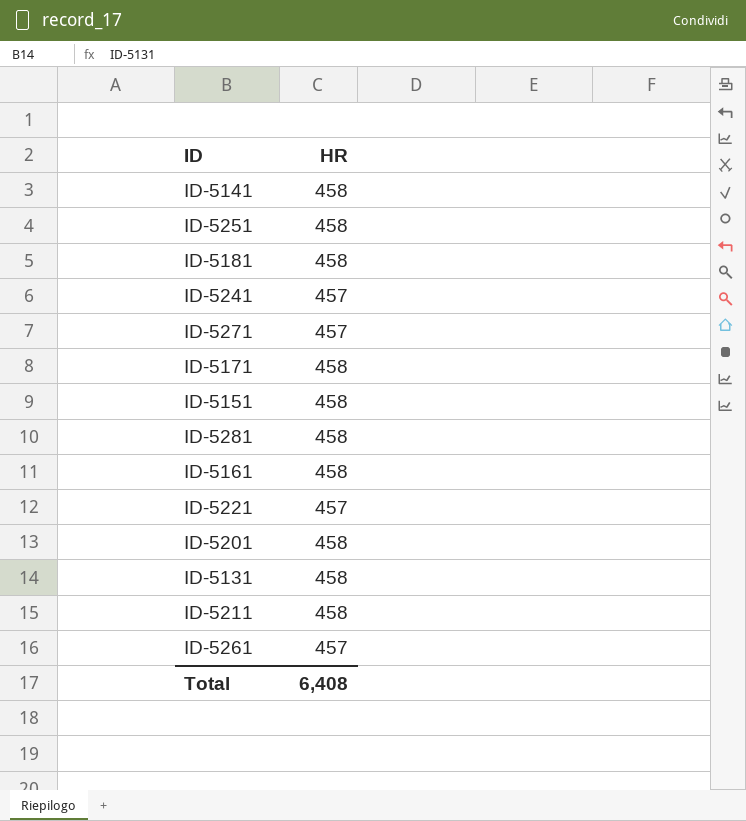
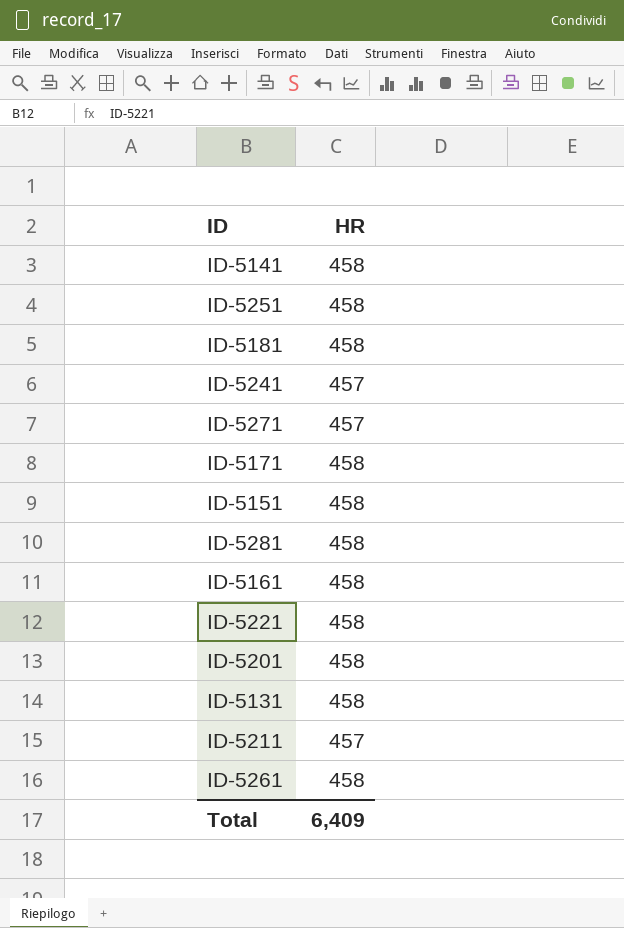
ID-5221 | HR: 457 -> 458
ID-5211 | HR: 458 -> 457
ID-5261 | HR: 457 -> 458
Total | HR: 6,408 -> 6,409

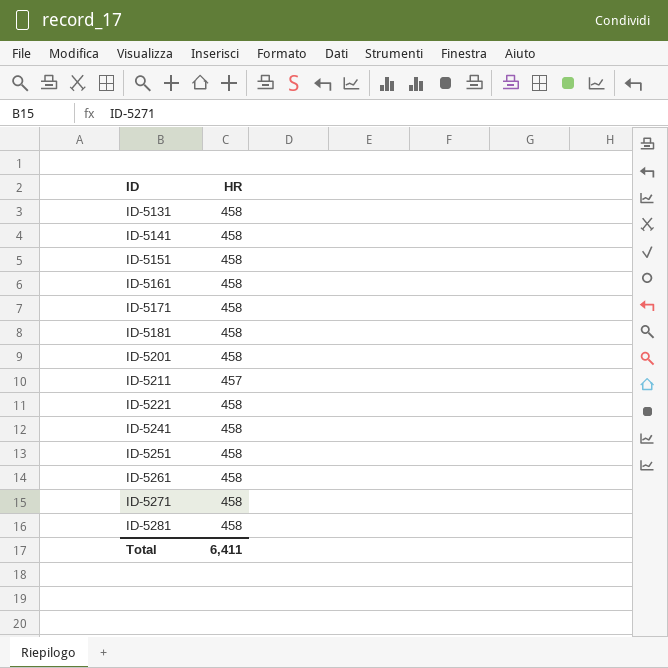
row order: none -> ID ascending
ID-5241 | HR: 457 -> 458
ID-5271 | HR: 457 -> 458
Total | HR: 6,409 -> 6,411

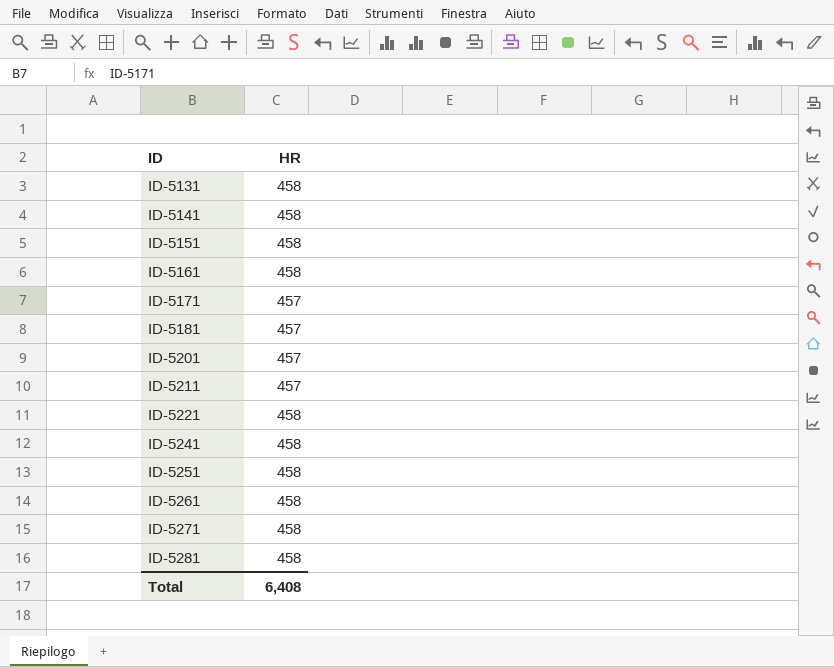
ID-5171 | HR: 458 -> 457
ID-5181 | HR: 458 -> 457
ID-5201 | HR: 458 -> 457
Total | HR: 6,411 -> 6,408

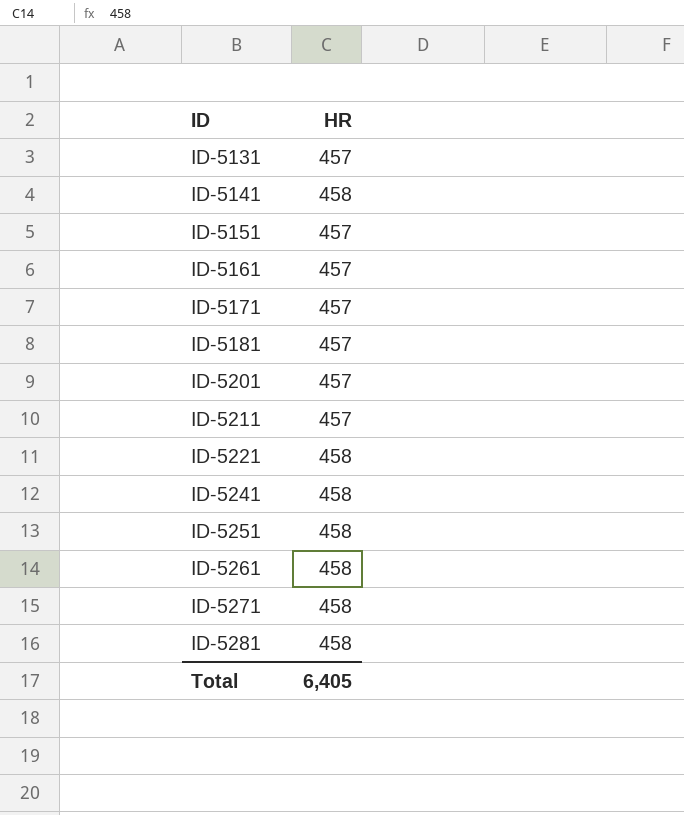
ID-5131 | HR: 458 -> 457
ID-5151 | HR: 458 -> 457
ID-5161 | HR: 458 -> 457
Total | HR: 6,408 -> 6,405

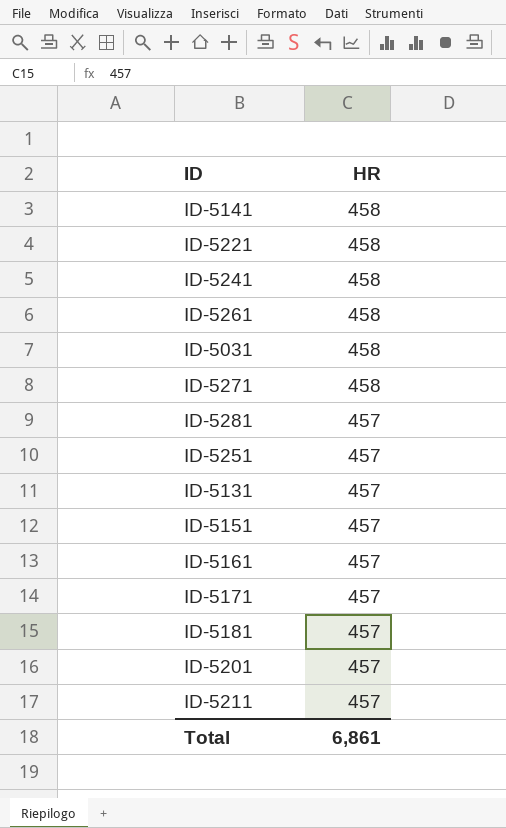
row order: ID ascending -> HR descending
row ID-5031: none -> 458
ID-5281 | HR: 458 -> 457
ID-5251 | HR: 458 -> 457
Total | HR: 6,405 -> 6,861

